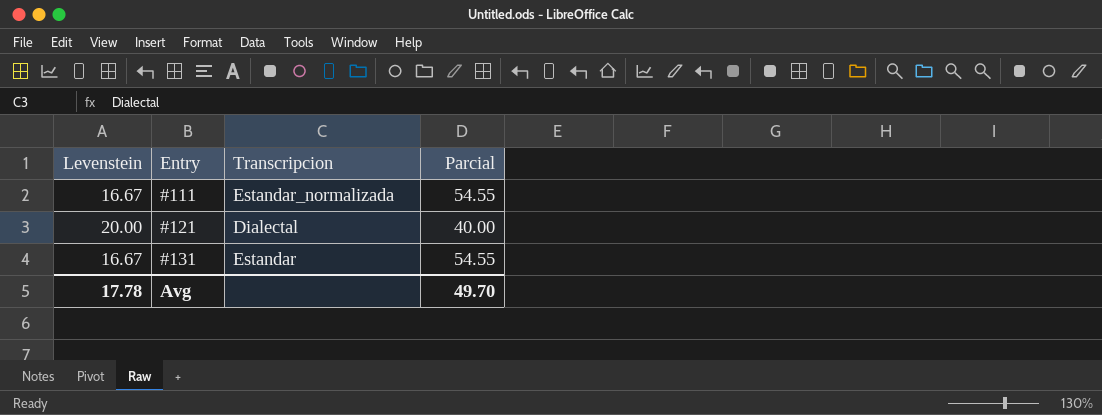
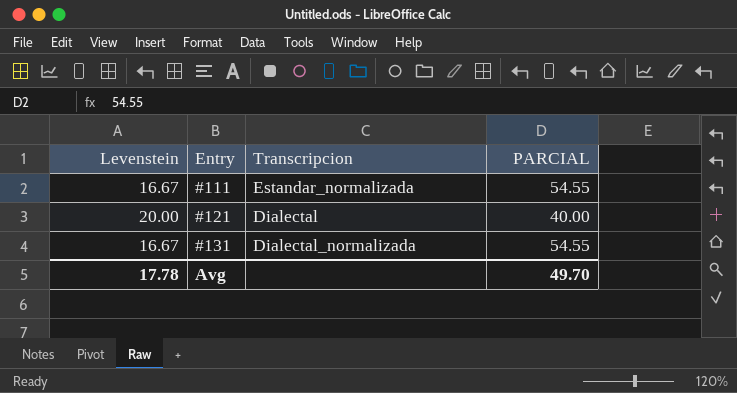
column name: Parcial -> PARCIAL
#131 | Transcripcion: Estandar -> Dialectal_normalizada

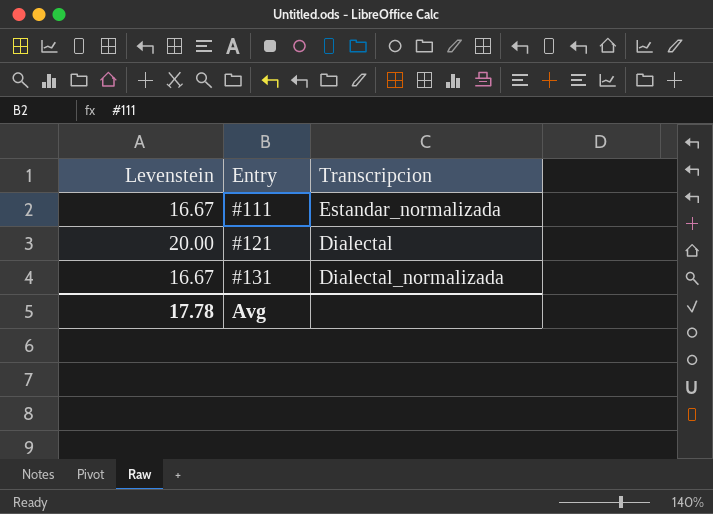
column PARCIAL | position: 4 -> none

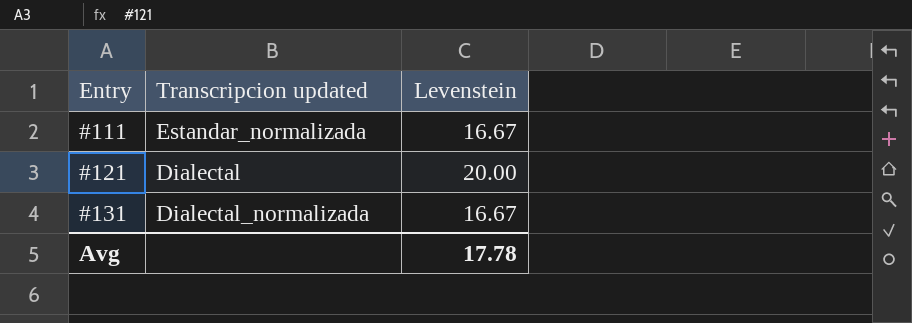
column name: Transcripcion -> Transcripcion updated
column Levenstein | position: 1 -> 3

